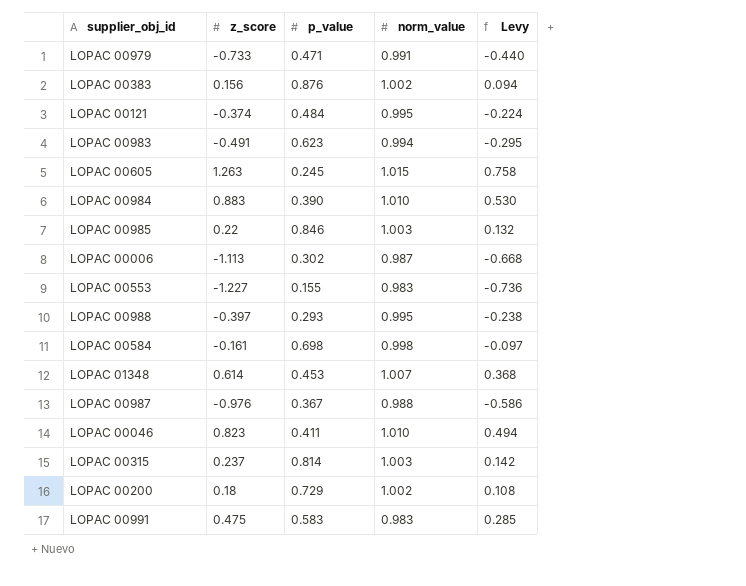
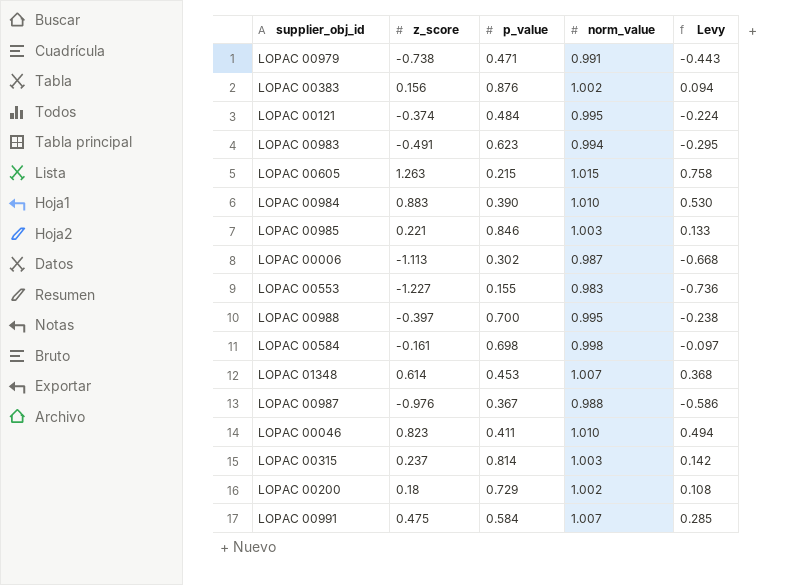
LOPAC 00979 | z_score: -0.733 -> -0.738
LOPAC 00979 | Levy: -0.440 -> -0.443
LOPAC 00605 | p_value: 0.245 -> 0.215
LOPAC 00985 | z_score: 0.22 -> 0.221
LOPAC 00985 | Levy: 0.132 -> 0.133
LOPAC 00988 | p_value: 0.293 -> 0.700
LOPAC 00991 | p_value: 0.583 -> 0.584
LOPAC 00991 | norm_value: 0.983 -> 1.007

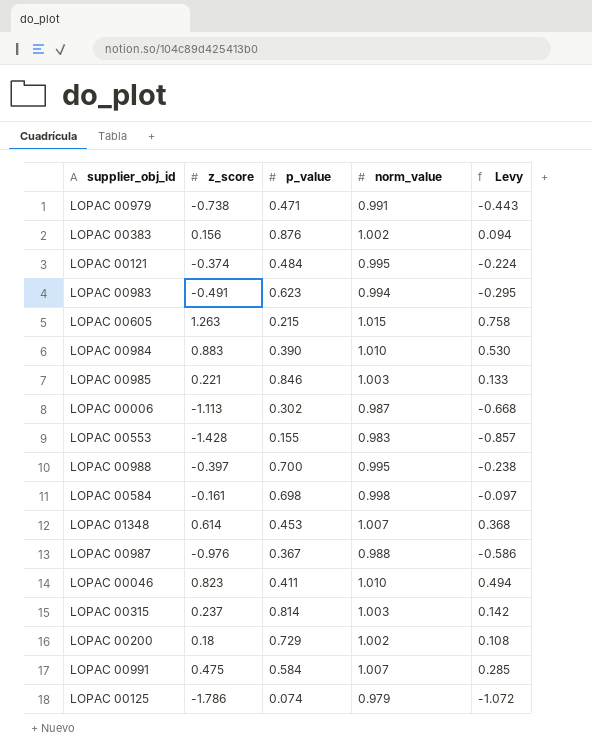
LOPAC 00553 | z_score: -1.227 -> -1.428
LOPAC 00553 | Levy: -0.736 -> -0.857
row LOPAC 00125: none -> -1.786 | 0.074 | 0.979 | -1.072

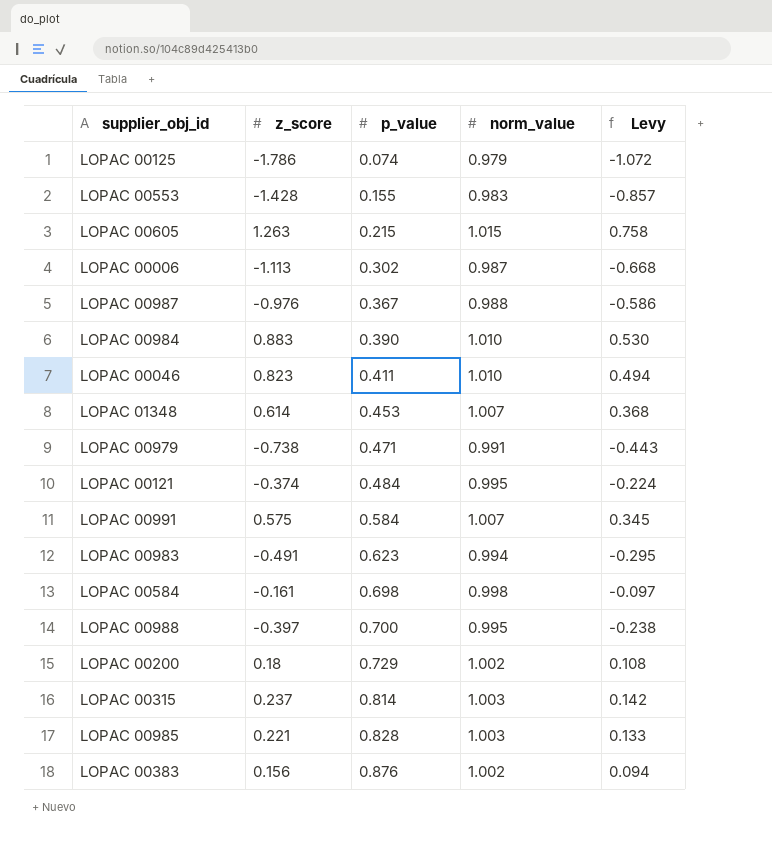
row order: none -> p_value ascending
LOPAC 00991 | z_score: 0.475 -> 0.575
LOPAC 00991 | Levy: 0.285 -> 0.345
LOPAC 00985 | p_value: 0.846 -> 0.828

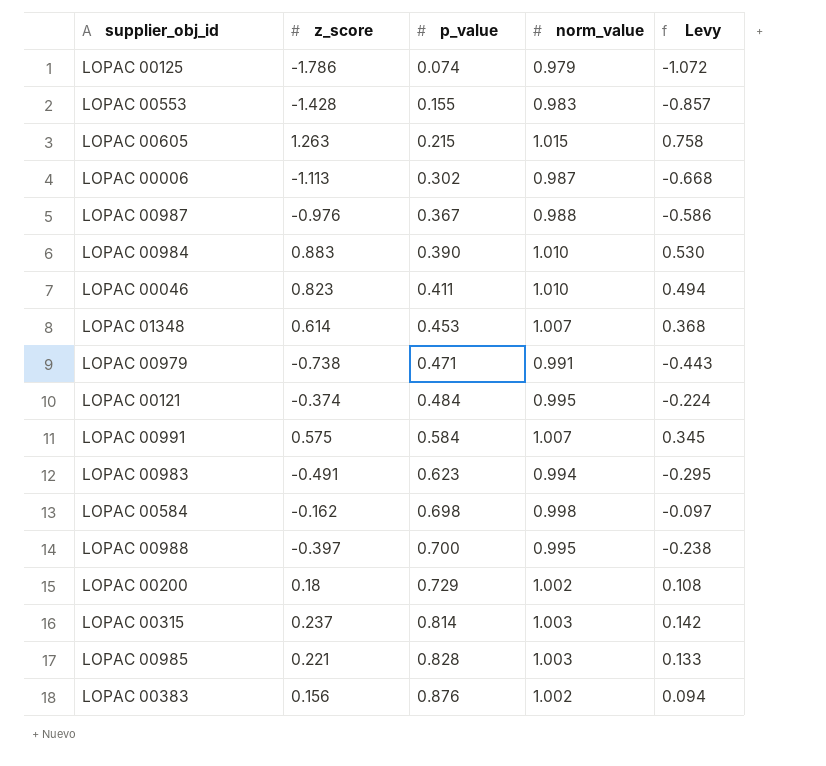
LOPAC 00584 | z_score: -0.161 -> -0.162

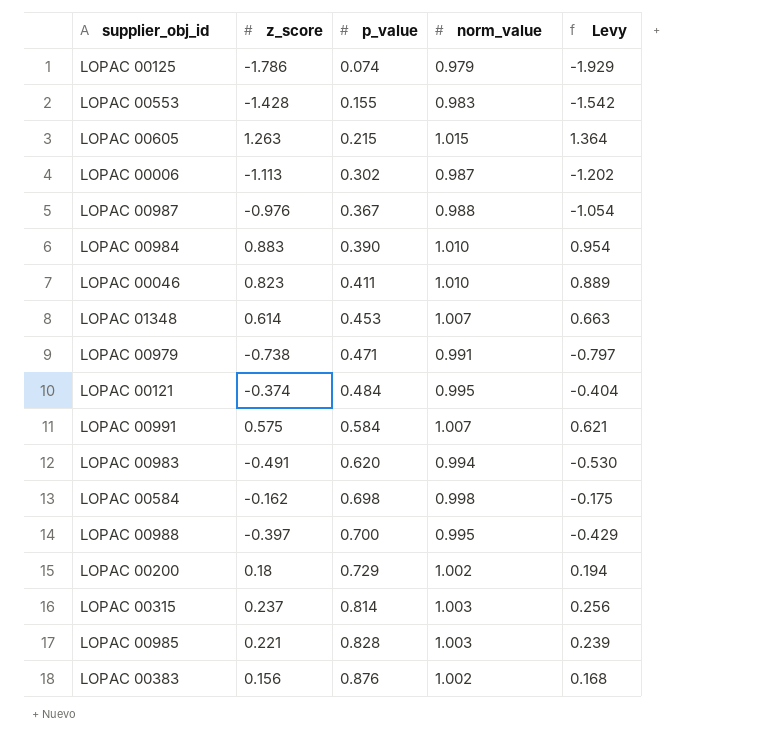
column Levy | formula: [z_score] * 0.6 -> [z_score] * 1.08
LOPAC 00983 | p_value: 0.623 -> 0.620

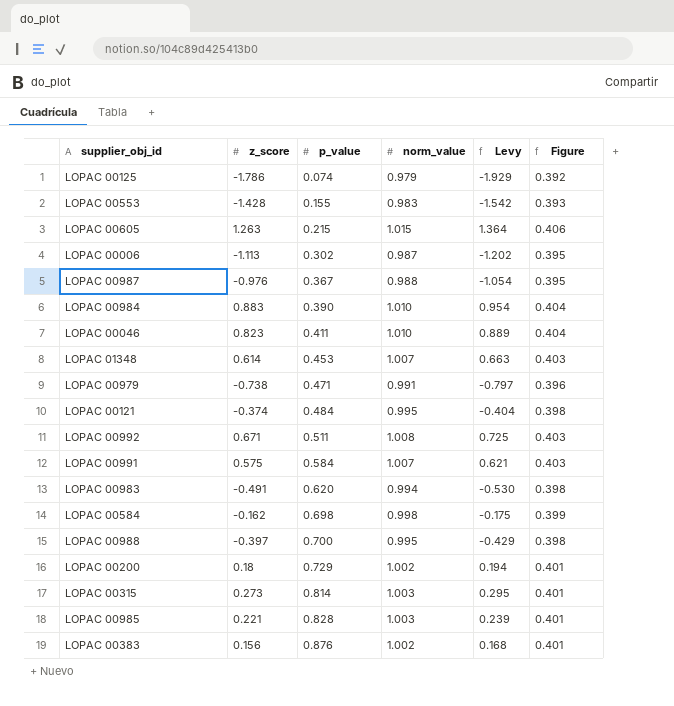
column Figure | formula: none -> [norm_value] * 0.4
row LOPAC 00992: none -> 0.671 | 0.511 | 1.008 | 0.725 | 0.403
LOPAC 00315 | z_score: 0.237 -> 0.273
LOPAC 00315 | Levy: 0.256 -> 0.295

